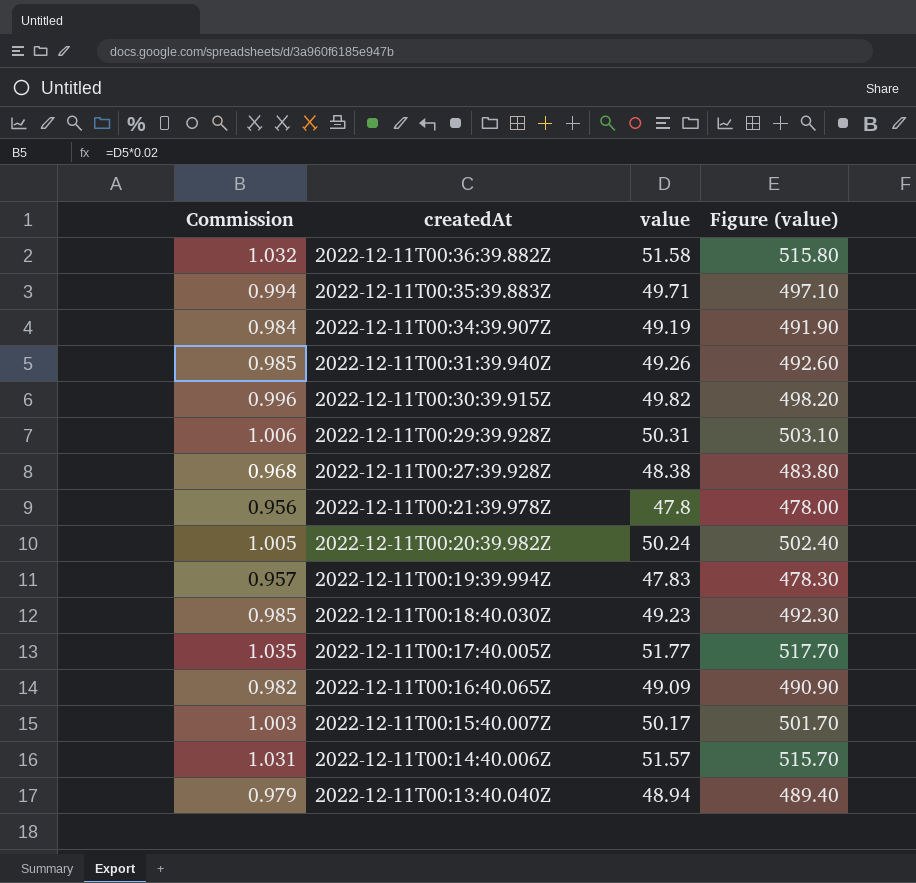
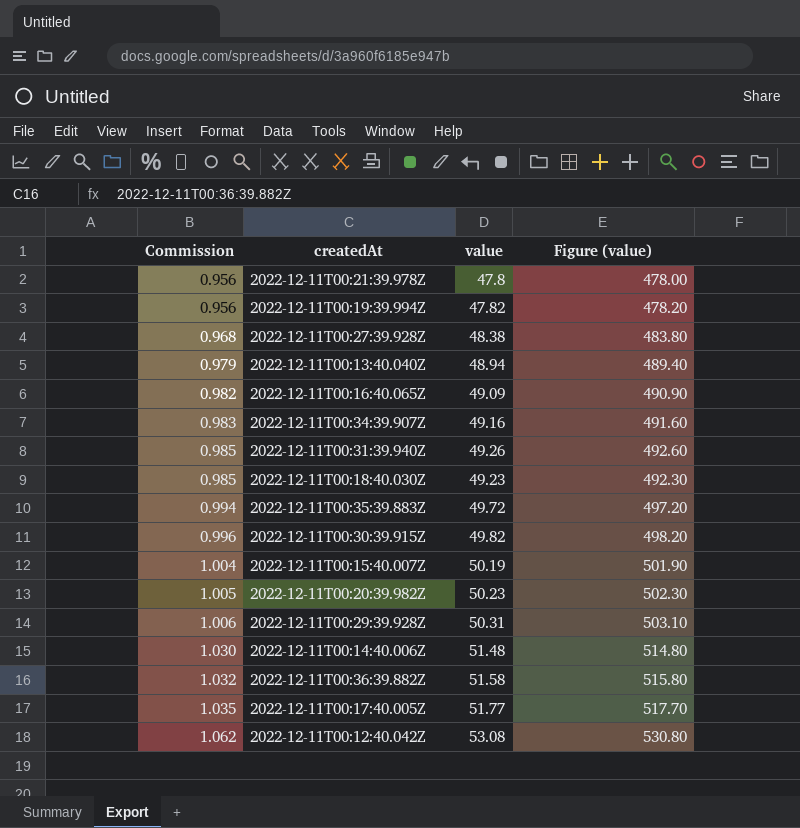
row order: createdAt descending -> Commission ascending
2022-12-11T00:19:39.994Z | Commission: 0.957 -> 0.956
2022-12-11T00:19:39.994Z | value: 47.83 -> 47.82
2022-12-11T00:19:39.994Z | Figure (value): 478.30 -> 478.20
2022-12-11T00:34:39.907Z | Commission: 0.984 -> 0.983
2022-12-11T00:34:39.907Z | value: 49.19 -> 49.16
2022-12-11T00:34:39.907Z | Figure (value): 491.90 -> 491.60
2022-12-11T00:35:39.883Z | value: 49.71 -> 49.72
2022-12-11T00:35:39.883Z | Figure (value): 497.10 -> 497.20
2022-12-11T00:15:40.007Z | Commission: 1.003 -> 1.004
2022-12-11T00:15:40.007Z | value: 50.17 -> 50.19
2022-12-11T00:15:40.007Z | Figure (value): 501.70 -> 501.90
2022-12-11T00:20:39.982Z | value: 50.24 -> 50.23
2022-12-11T00:20:39.982Z | Figure (value): 502.40 -> 502.30
2022-12-11T00:14:40.006Z | Commission: 1.031 -> 1.030
2022-12-11T00:14:40.006Z | value: 51.57 -> 51.48
2022-12-11T00:14:40.006Z | Figure (value): 515.70 -> 514.80
row 2022-12-11T00:12:40.042Z: none -> 1.062 | 53.08 | 530.80

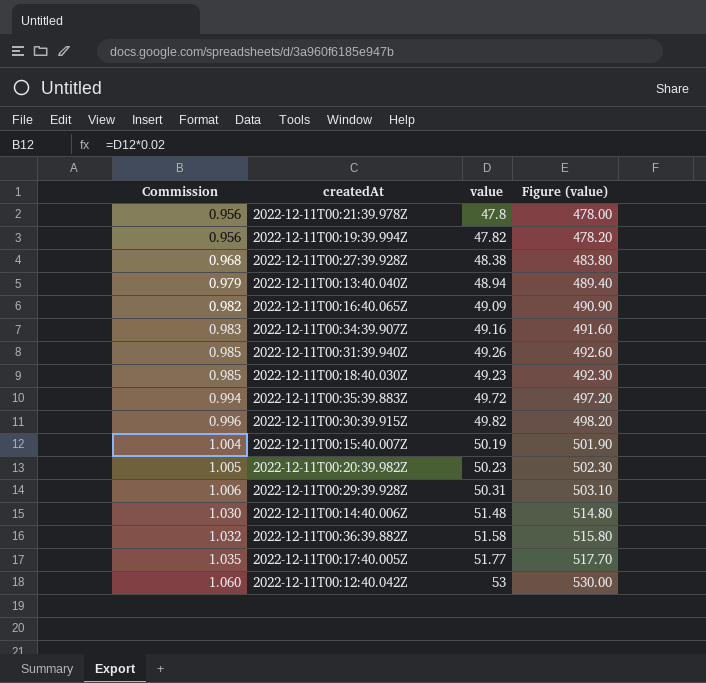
2022-12-11T00:12:40.042Z | Commission: 1.062 -> 1.060
2022-12-11T00:12:40.042Z | value: 53.08 -> 53
2022-12-11T00:12:40.042Z | Figure (value): 530.80 -> 530.00

